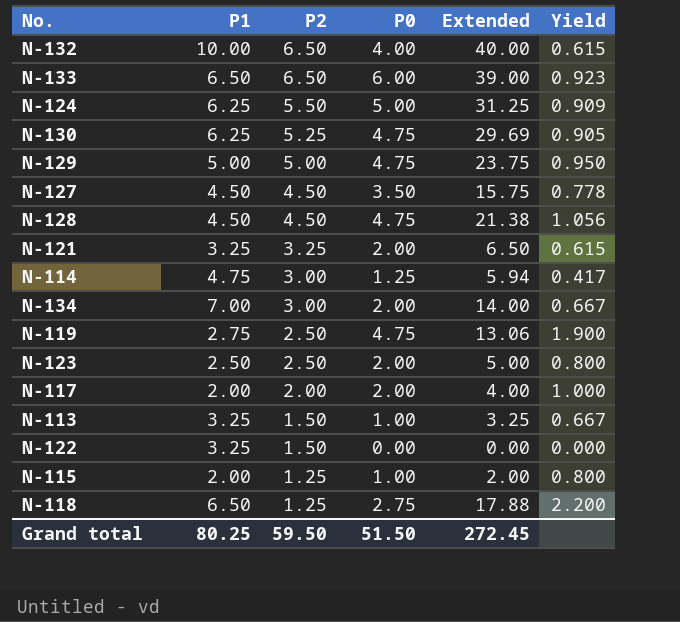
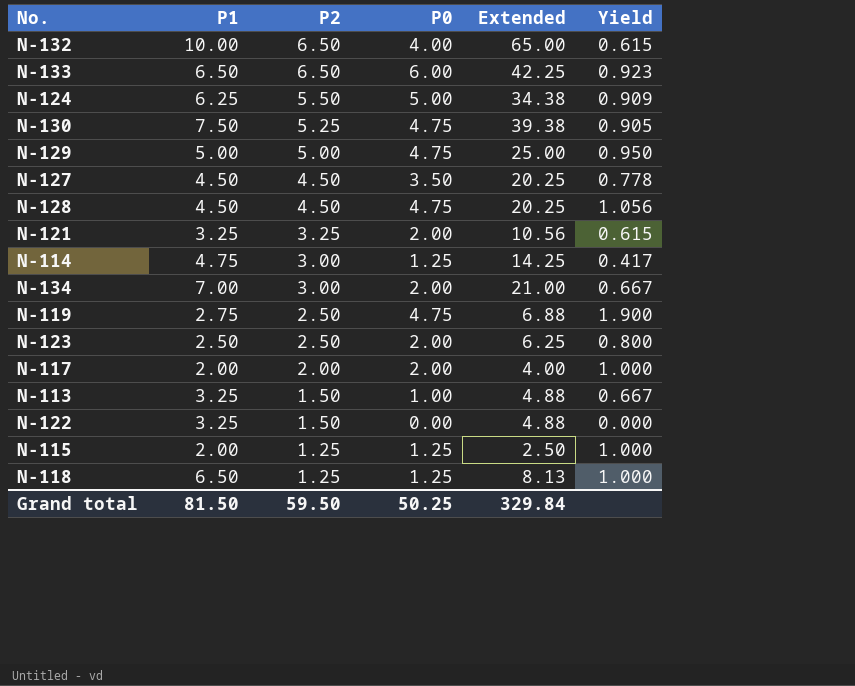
column Extended | formula: [P1] * [P0] -> [P1] * [P2]
N-130 | P1: 6.25 -> 7.50
N-115 | P0: 1.00 -> 1.25
N-115 | Yield: 0.800 -> 1.000
N-118 | P0: 2.75 -> 1.25
N-118 | Yield: 2.200 -> 1.000
Grand total | P1: 80.25 -> 81.50
Grand total | P0: 51.50 -> 50.25
Grand total | Extended: 272.45 -> 329.84

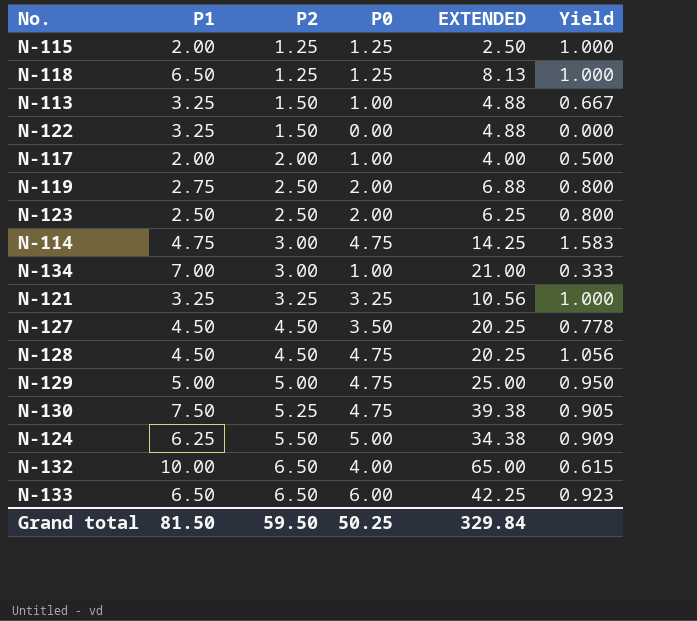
row order: P2 descending -> P2 ascending
column name: Extended -> EXTENDED
N-117 | P0: 2.00 -> 1.00
N-117 | Yield: 1.000 -> 0.500
N-119 | P0: 4.75 -> 2.00
N-119 | Yield: 1.900 -> 0.800
N-114 | P0: 1.25 -> 4.75
N-114 | Yield: 0.417 -> 1.583
N-134 | P0: 2.00 -> 1.00
N-134 | Yield: 0.667 -> 0.333
N-121 | P0: 2.00 -> 3.25
N-121 | Yield: 0.615 -> 1.000

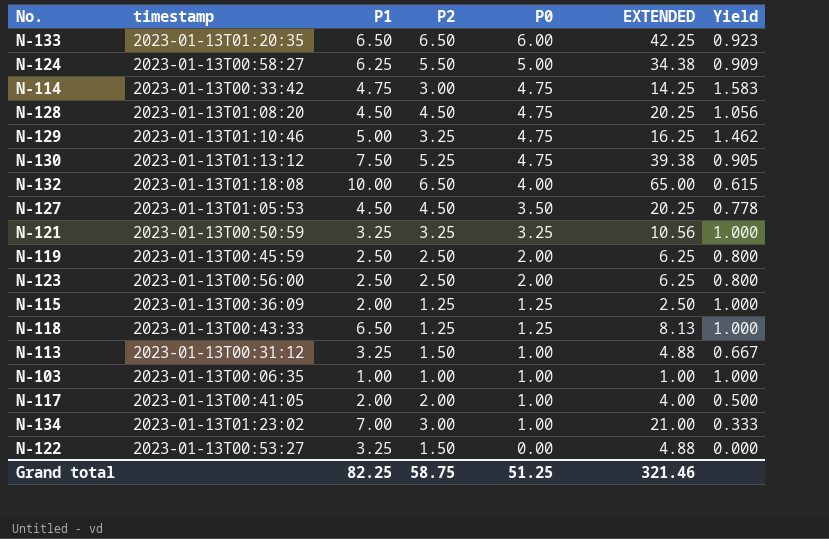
row order: P2 ascending -> P0 descending
column timestamp | position: none -> 2
N-129 | P2: 5.00 -> 3.25
N-129 | EXTENDED: 25.00 -> 16.25
N-129 | Yield: 0.950 -> 1.462
N-119 | P1: 2.75 -> 2.50
N-119 | EXTENDED: 6.88 -> 6.25
row N-103: none -> 2023-01-13T00:06:35 | 1.00 | 1.00 | 1.00 | 1.00 | 1.000
Grand total | P1: 81.50 -> 82.25
Grand total | P2: 59.50 -> 58.75
Grand total | P0: 50.25 -> 51.25
Grand total | EXTENDED: 329.84 -> 321.46

